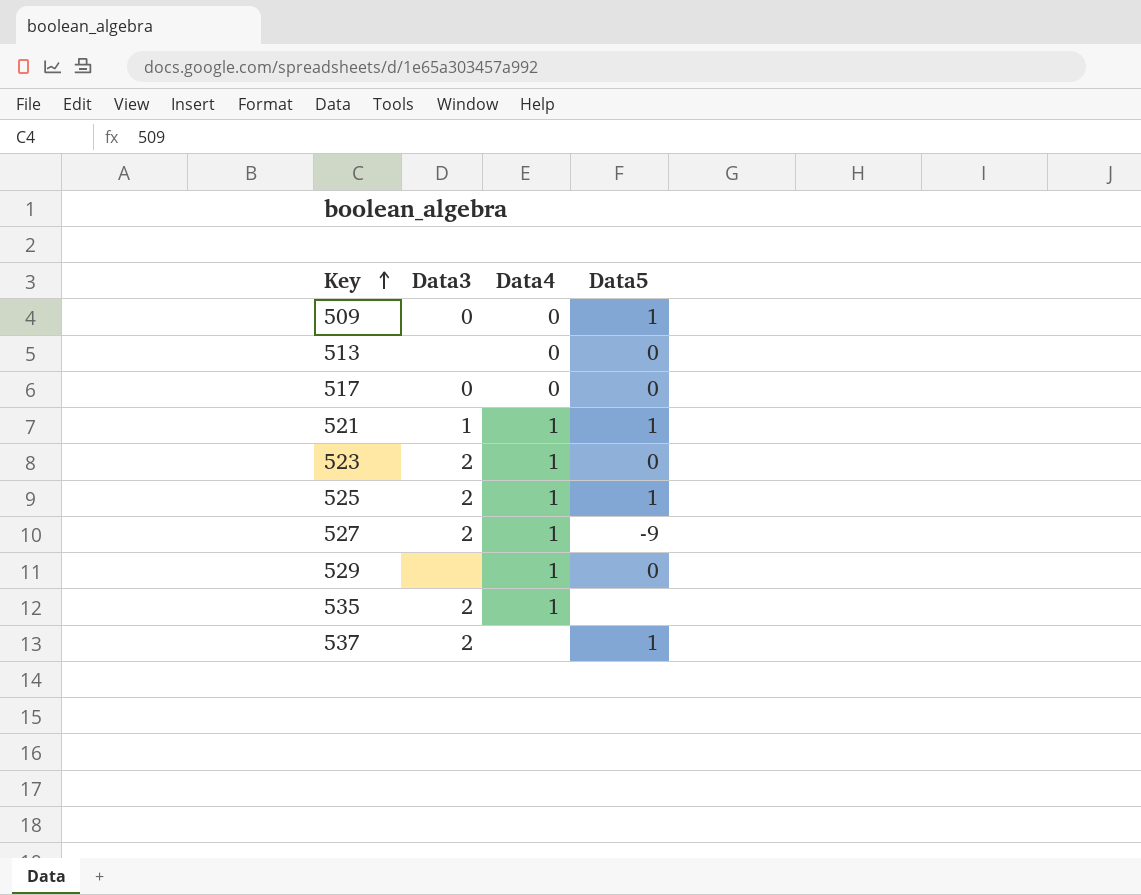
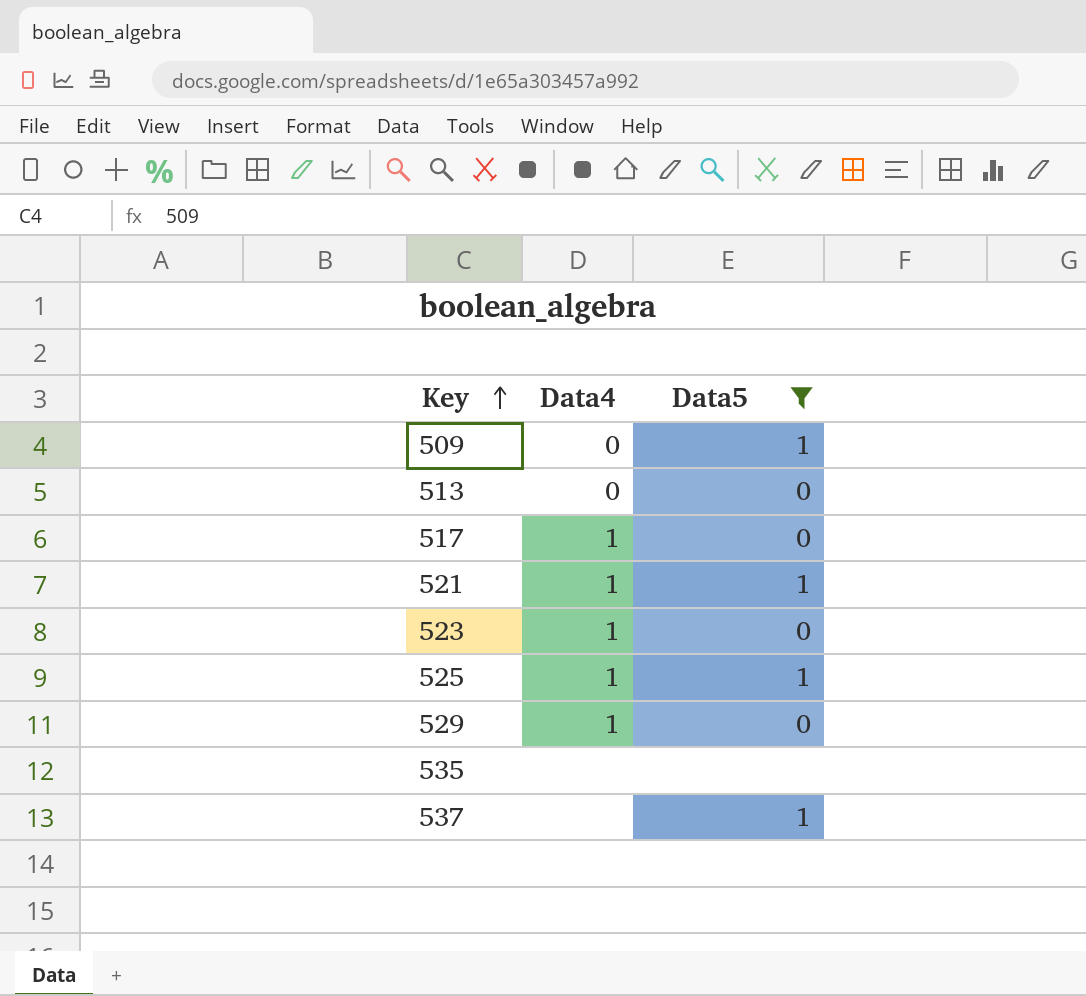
filter: none -> Data5 != -9
column Data3 | position: 2 -> none
517 | Data4: 0 -> 1
535 | Data4: 1 -> none

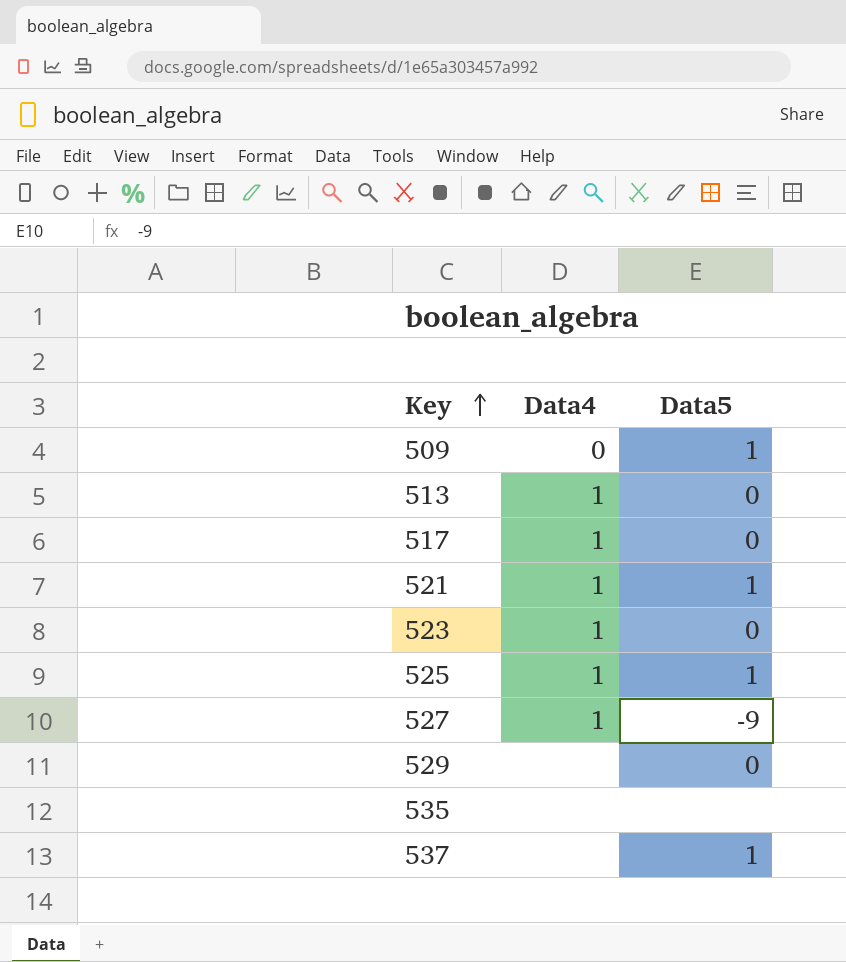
filter: Data5 != -9 -> none
513 | Data4: 0 -> 1
529 | Data4: 1 -> none

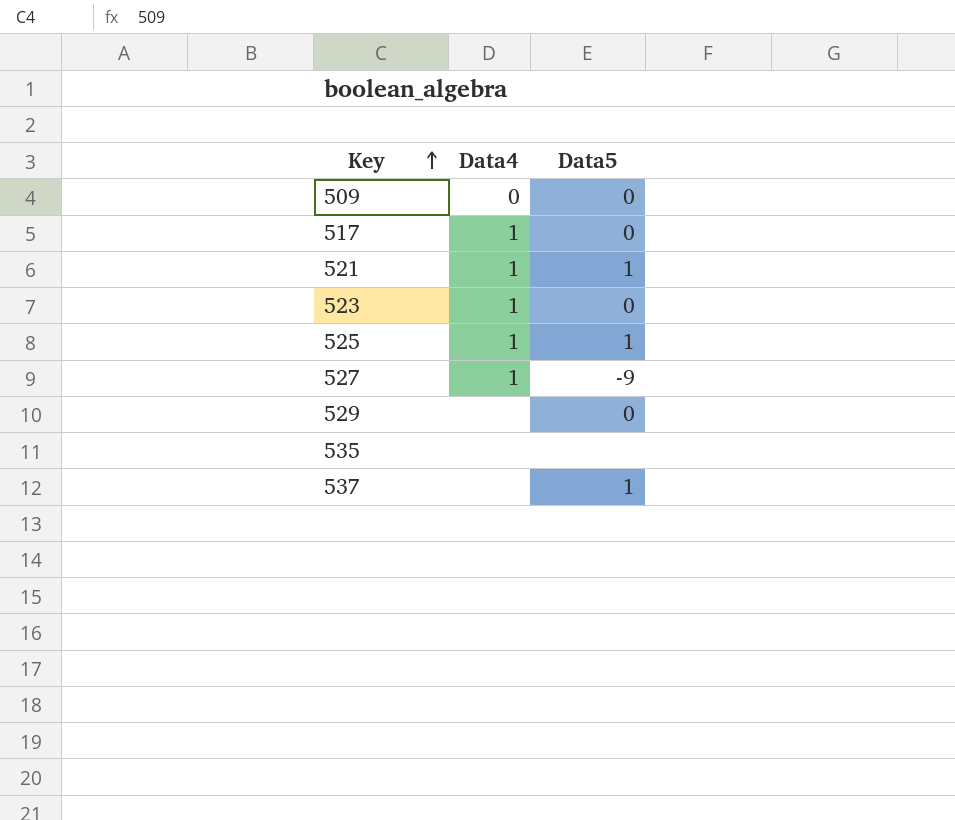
row 513: 1 | 0 -> none
509 | Data5: 1 -> 0

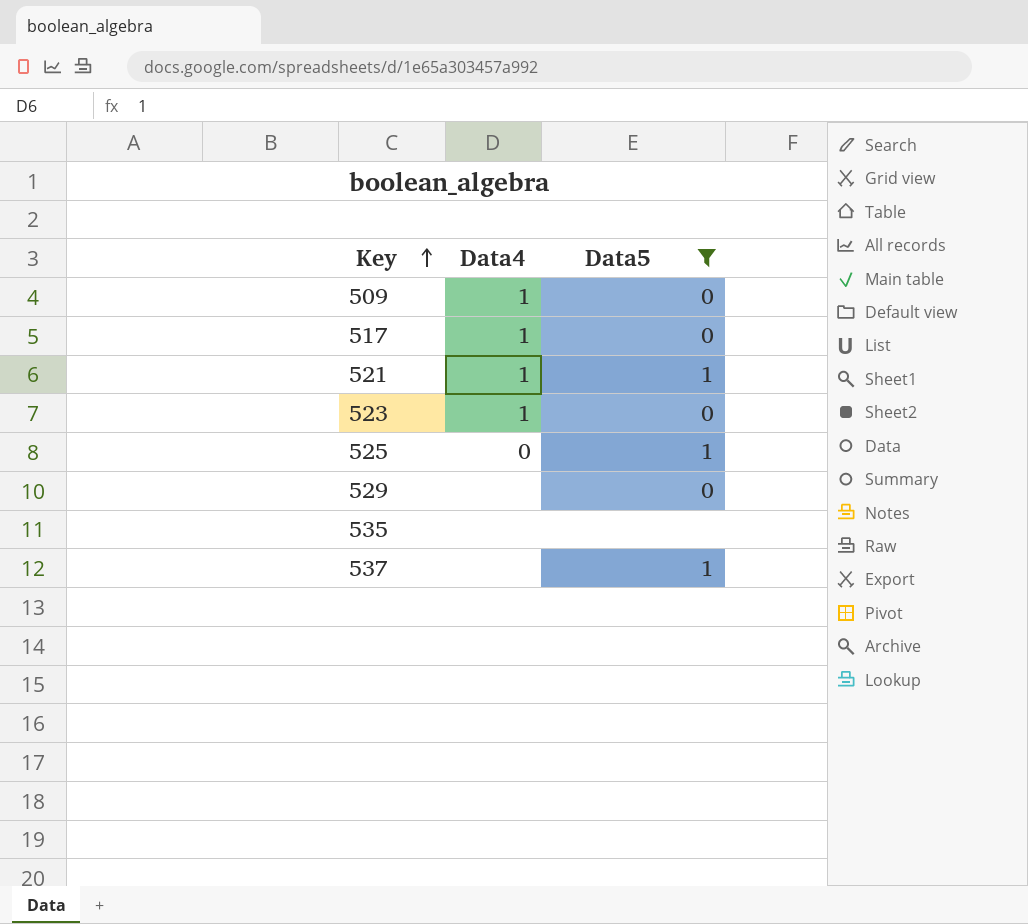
filter: none -> Data5 != -9
509 | Data4: 0 -> 1
525 | Data4: 1 -> 0

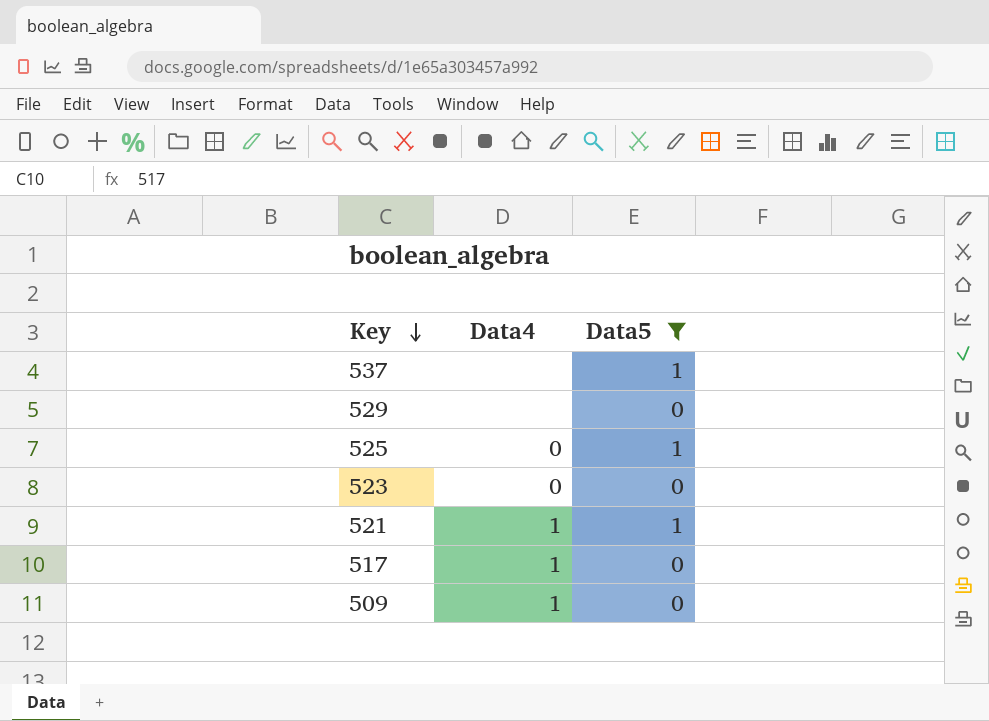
row order: Key ascending -> Key descending
row 535: none | none -> none
523 | Data4: 1 -> 0

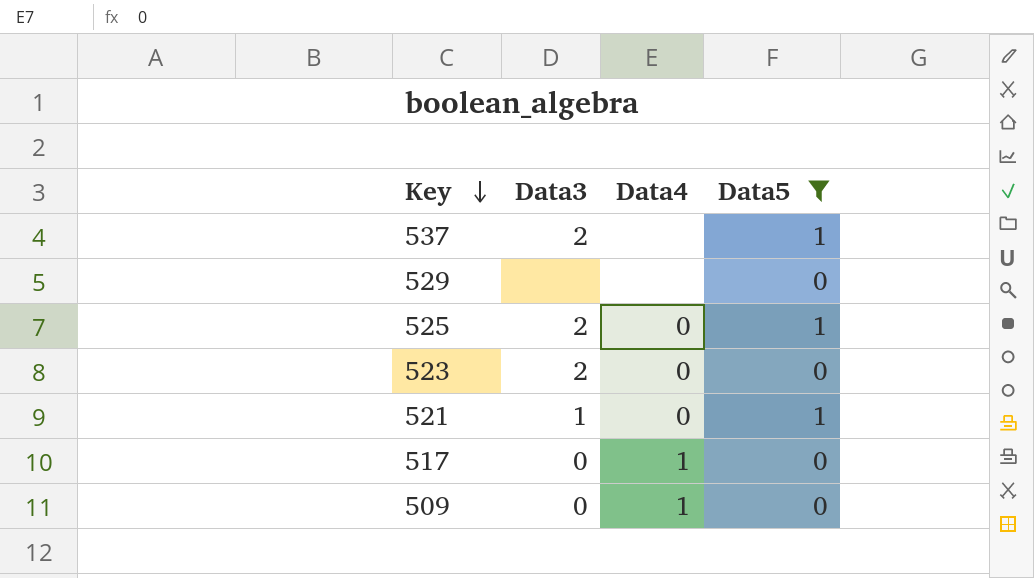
column Data3 | position: none -> 2
521 | Data4: 1 -> 0

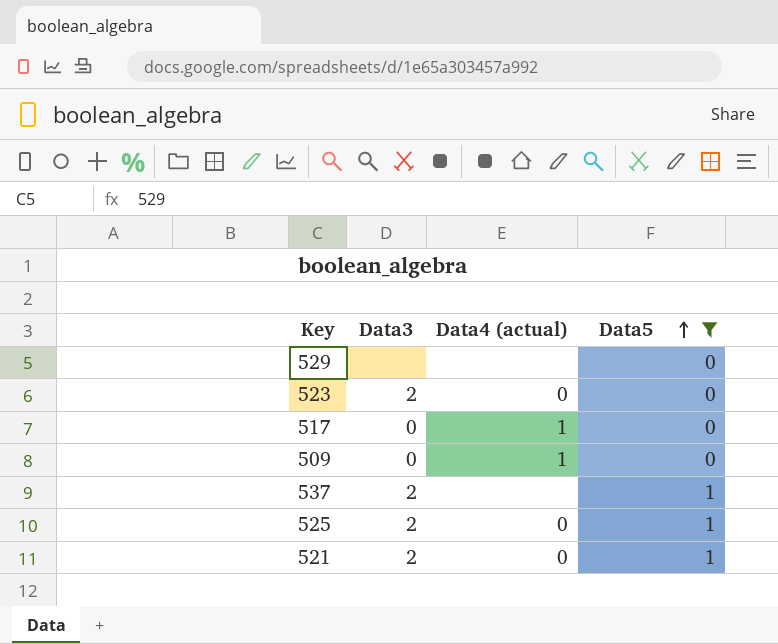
row order: Key descending -> Data5 ascending
column name: Data4 -> Data4 (actual)
521 | Data3: 1 -> 2

